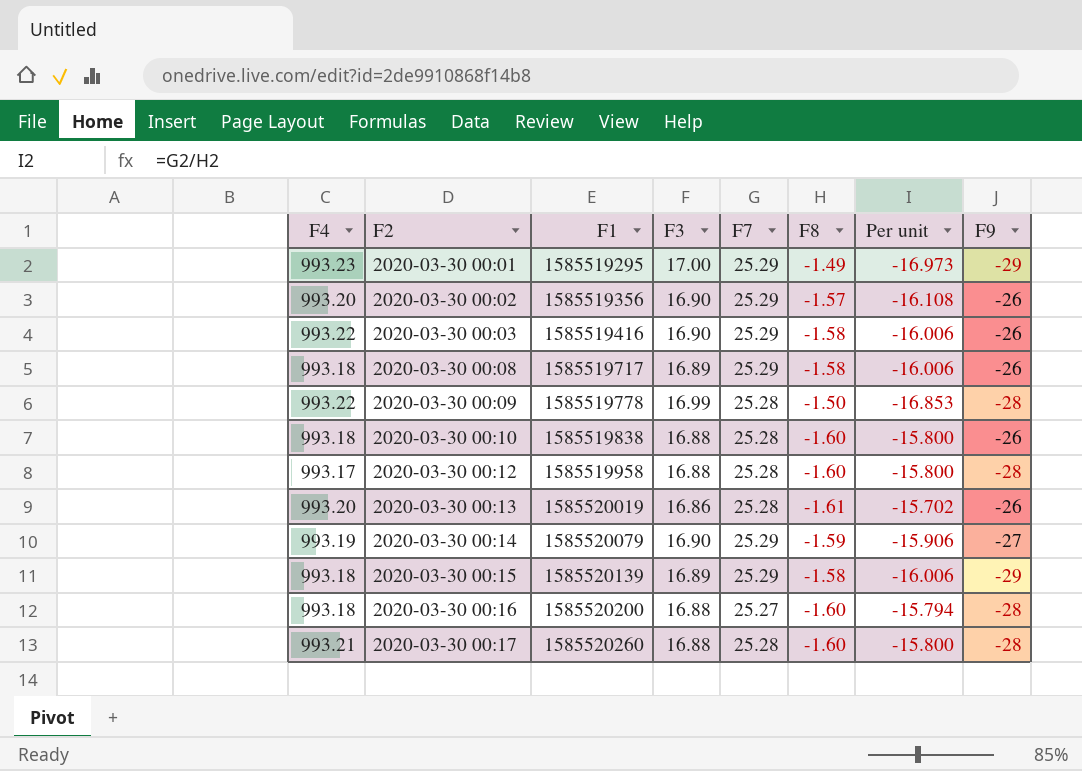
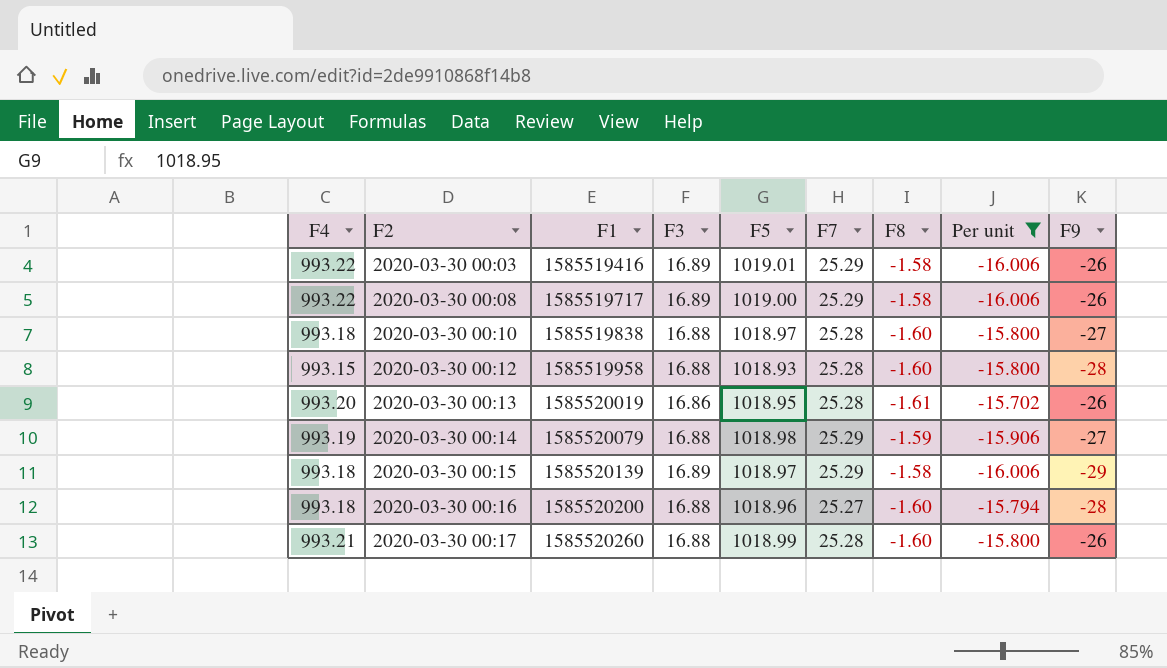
filter: none -> Per unit >= -16.006
column F5 | position: none -> 5
2020-03-30 00:03 | F3: 16.90 -> 16.89
2020-03-30 00:08 | F4: 993.18 -> 993.22
2020-03-30 00:10 | F9: -26 -> -27
2020-03-30 00:12 | F4: 993.17 -> 993.15
2020-03-30 00:14 | F3: 16.90 -> 16.88
2020-03-30 00:17 | F9: -28 -> -26

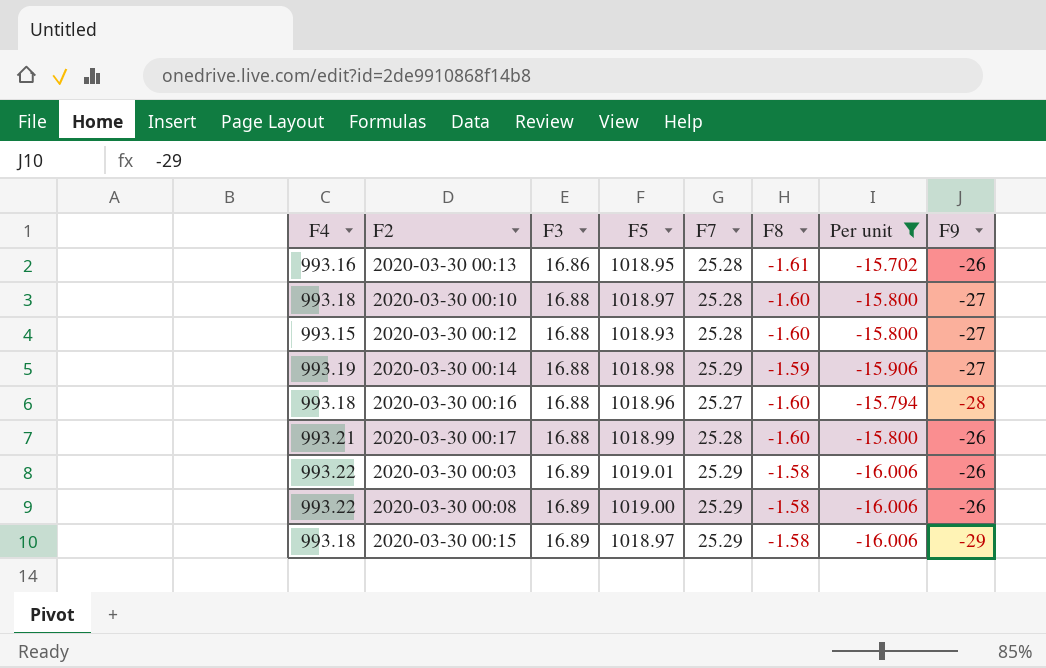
row order: F2 ascending -> F3 ascending
column F1 | position: 3 -> none
2020-03-30 00:13 | F4: 993.20 -> 993.16
2020-03-30 00:12 | F9: -28 -> -27

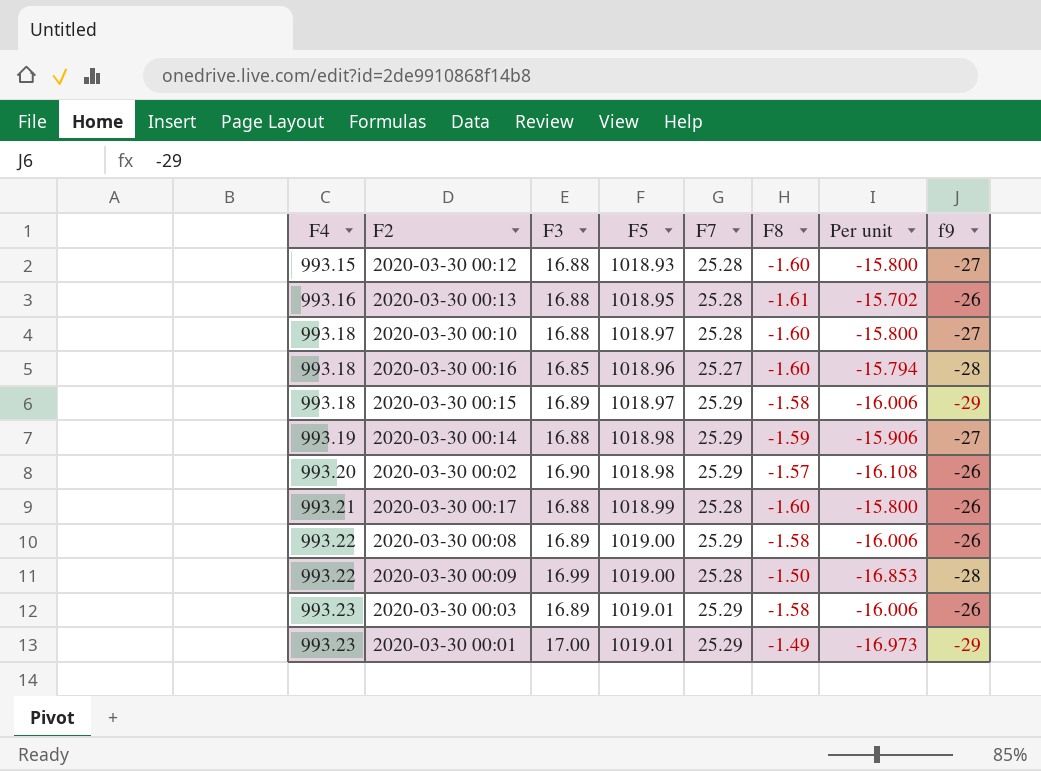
filter: Per unit >= -16.006 -> none
row order: F3 ascending -> F4 ascending
column name: F9 -> f9
2020-03-30 00:13 | F3: 16.86 -> 16.88
2020-03-30 00:16 | F3: 16.88 -> 16.85
2020-03-30 00:03 | F4: 993.22 -> 993.23

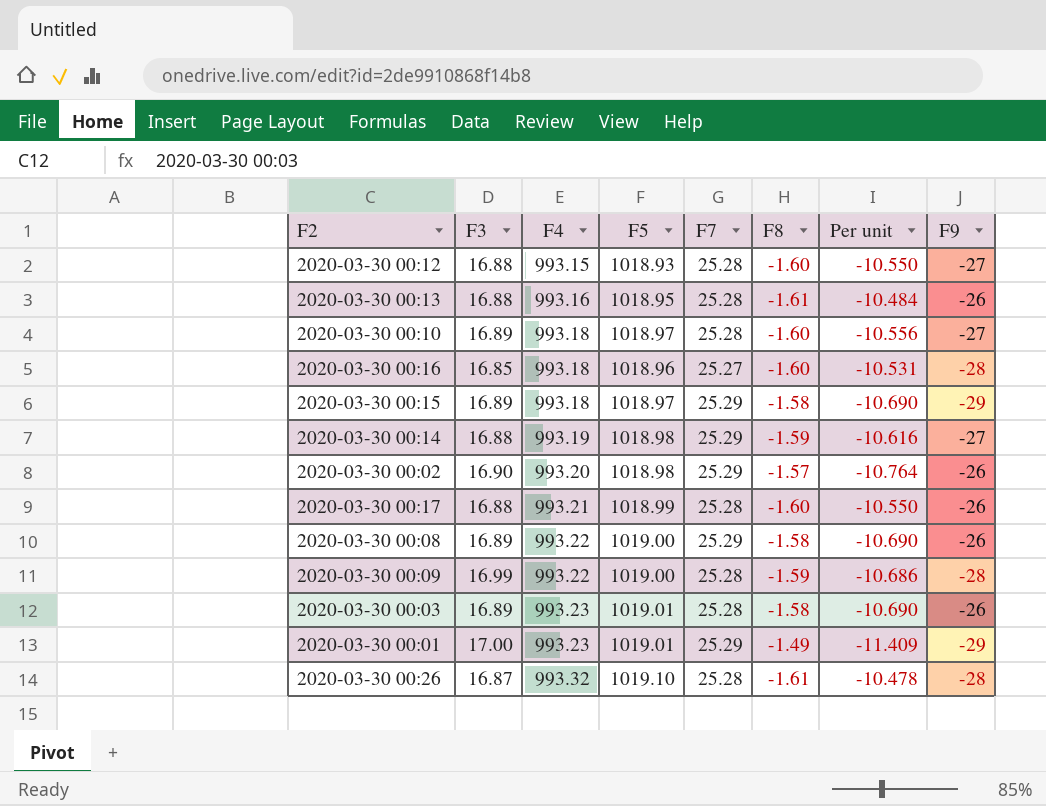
column F4 | position: 1 -> 3
column Per unit | formula: [F7] / [F8] -> [F3] / [F8]
column name: f9 -> F9
2020-03-30 00:10 | F3: 16.88 -> 16.89
2020-03-30 00:09 | F8: -1.50 -> -1.59
2020-03-30 00:03 | F7: 25.29 -> 25.28
row 2020-03-30 00:26: none -> 16.87 | 993.32 | 1019.10 | 25.28 | -1.61 | -10.478 | -28

